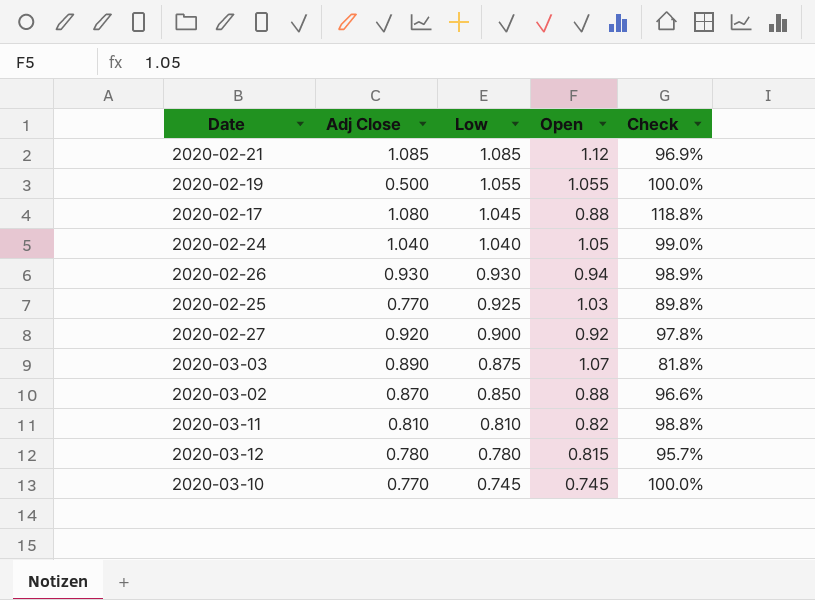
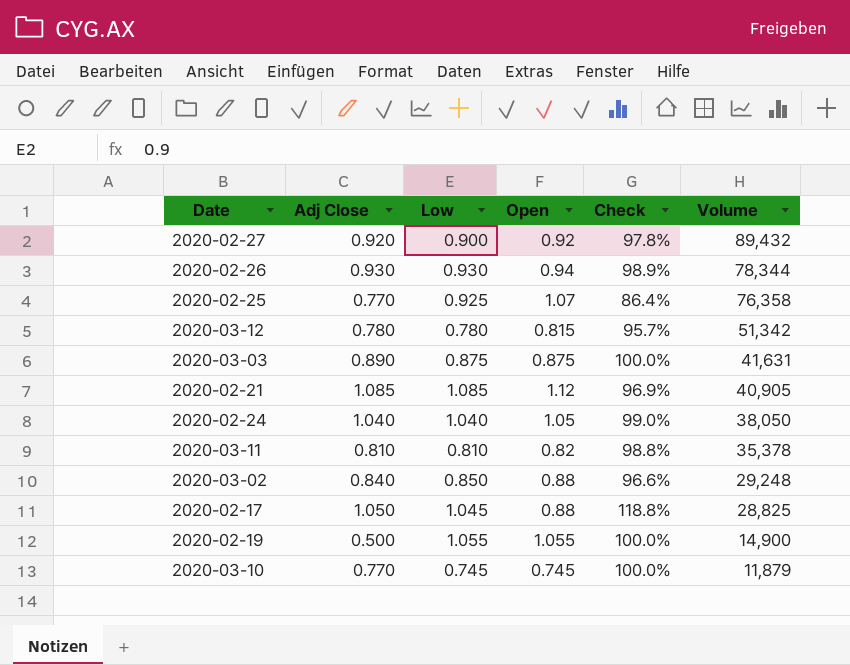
row order: Low descending -> Volume descending
column Volume | position: none -> 6
2020-02-25 | Open: 1.03 -> 1.07
2020-02-25 | Check: 89.8% -> 86.4%
2020-03-03 | Open: 1.07 -> 0.875
2020-03-03 | Check: 81.8% -> 100.0%
2020-03-02 | Adj Close: 0.870 -> 0.840
2020-02-17 | Adj Close: 1.080 -> 1.050

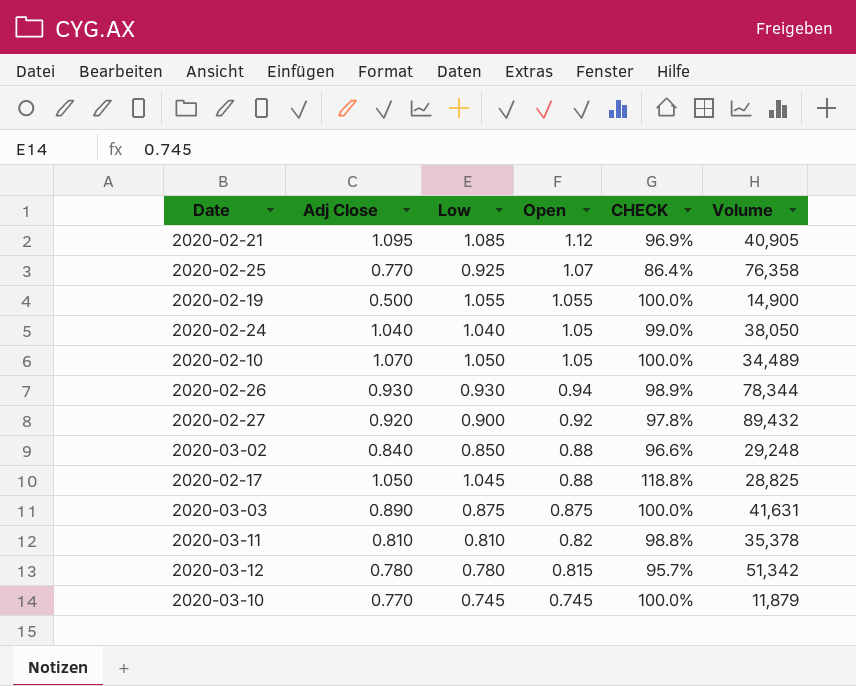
row order: Volume descending -> Open descending
column name: Check -> CHECK
2020-02-21 | Adj Close: 1.085 -> 1.095
row 2020-02-10: none -> 1.070 | 1.050 | 1.05 | 100.0% | 34,489

